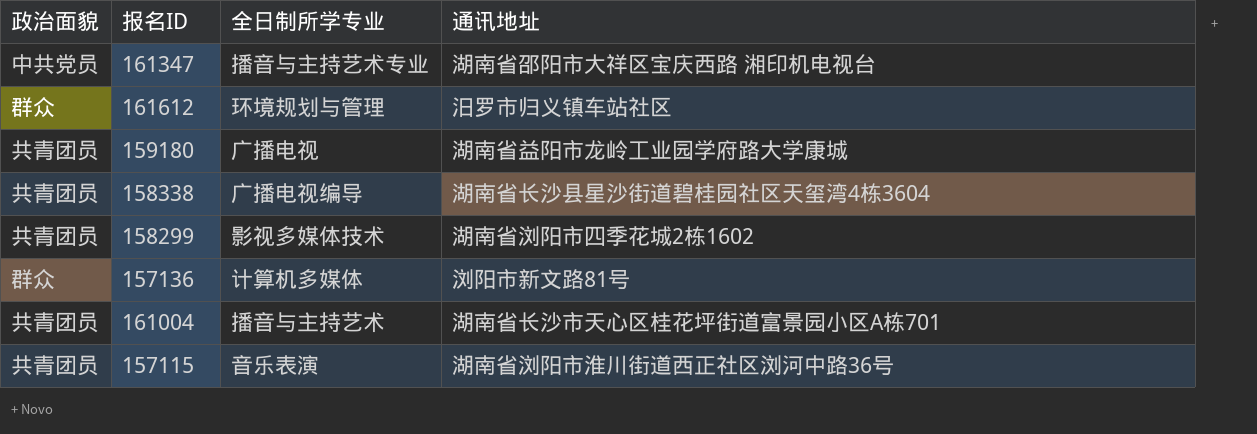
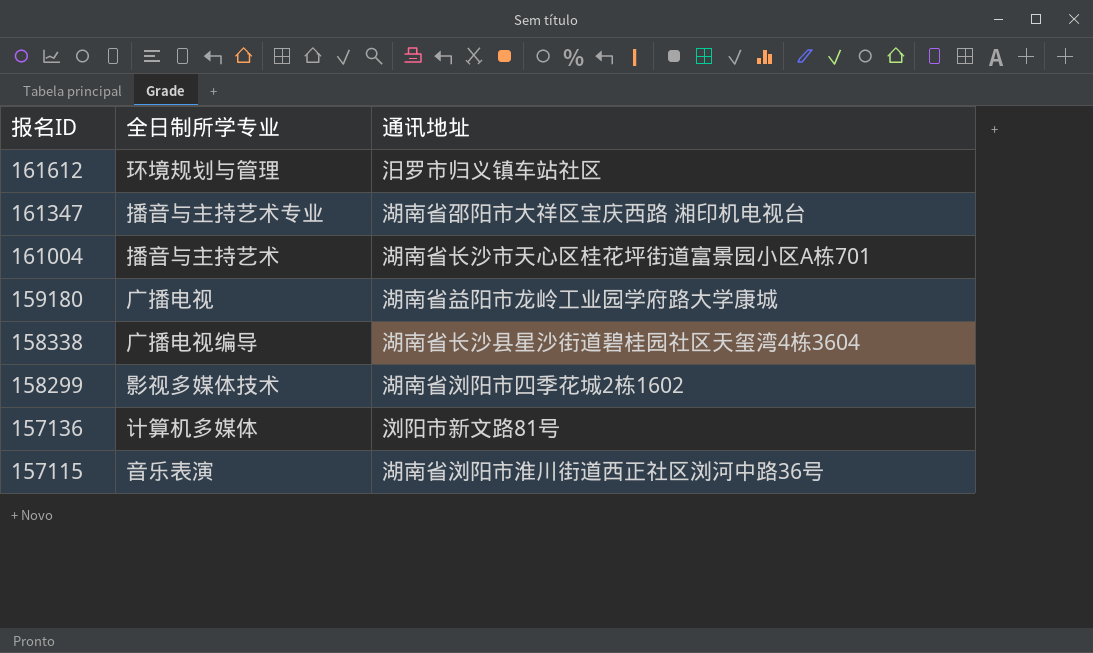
row order: none -> 报名ID descending
column 政治面貌 | position: 1 -> none

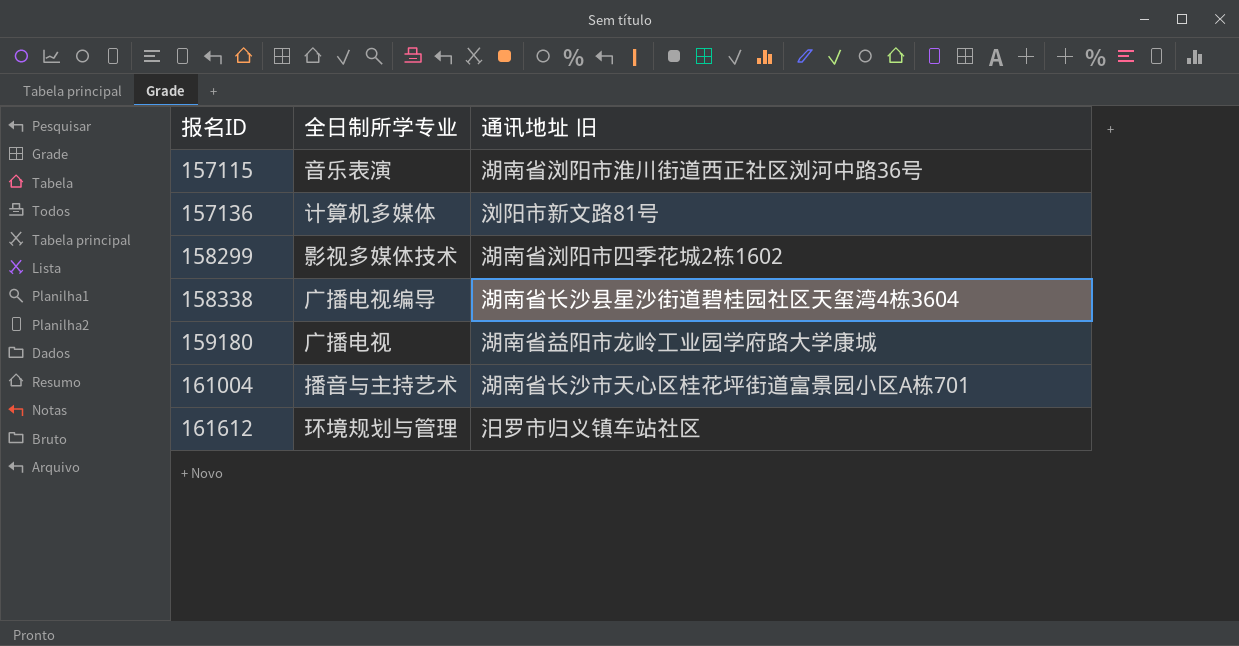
row order: 报名ID descending -> 报名ID ascending
column name: 通讯地址 -> 通讯地址 旧
row 161347: 播音与主持艺术专业 | 湖南省邵阳市大祥区宝庆西路 湘印机电视台 -> none

